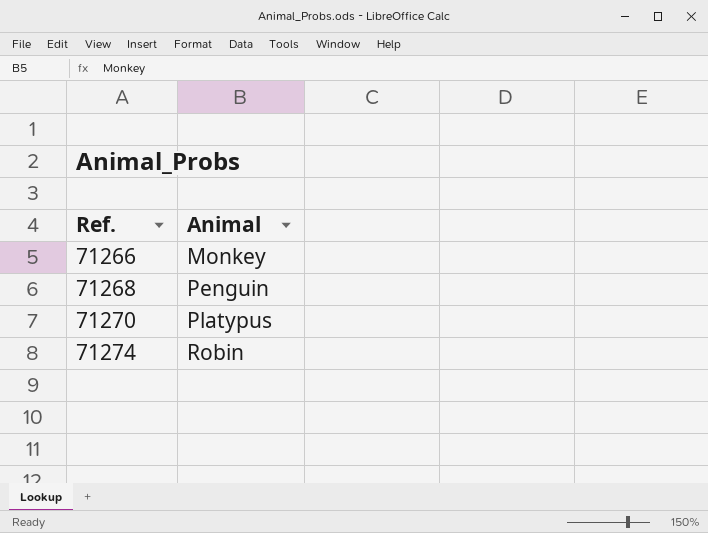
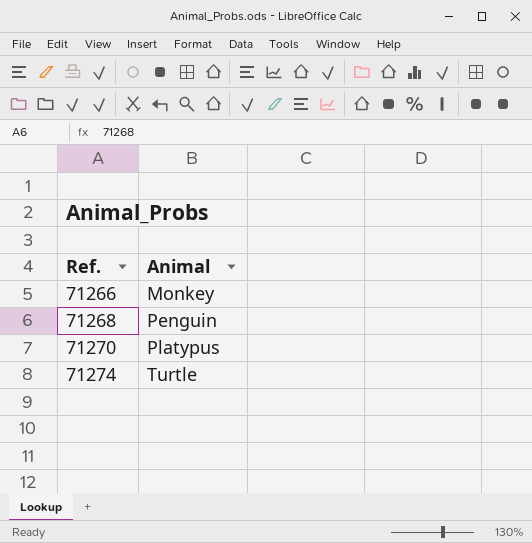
71274 | Animal: Robin -> Turtle

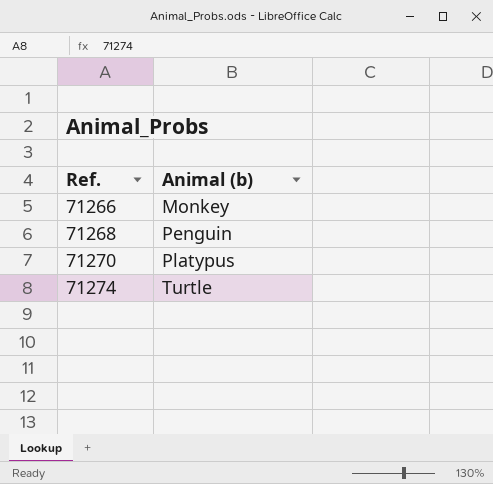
column name: Animal -> Animal (b)

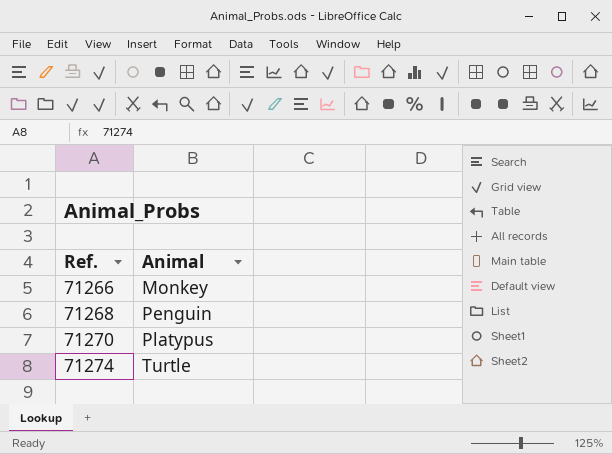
column name: Animal (b) -> Animal

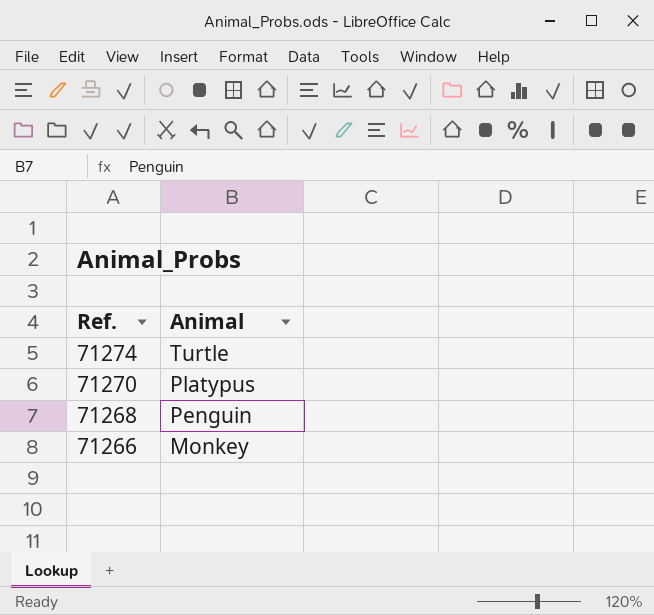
row order: Ref. ascending -> Ref. descending

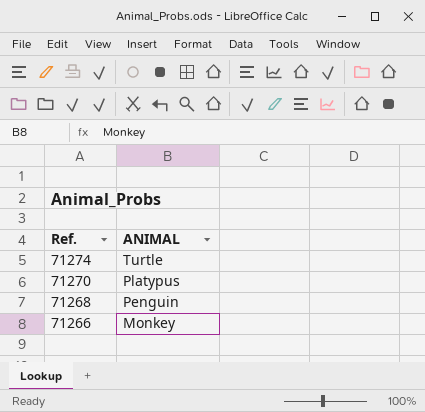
column name: Animal -> ANIMAL

